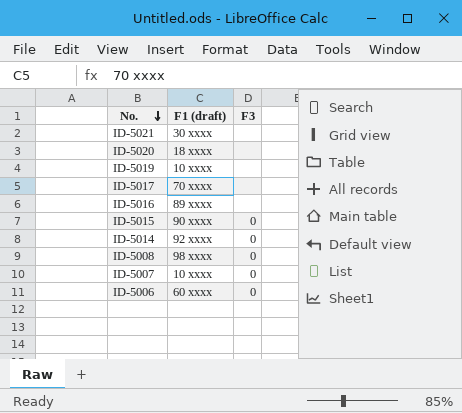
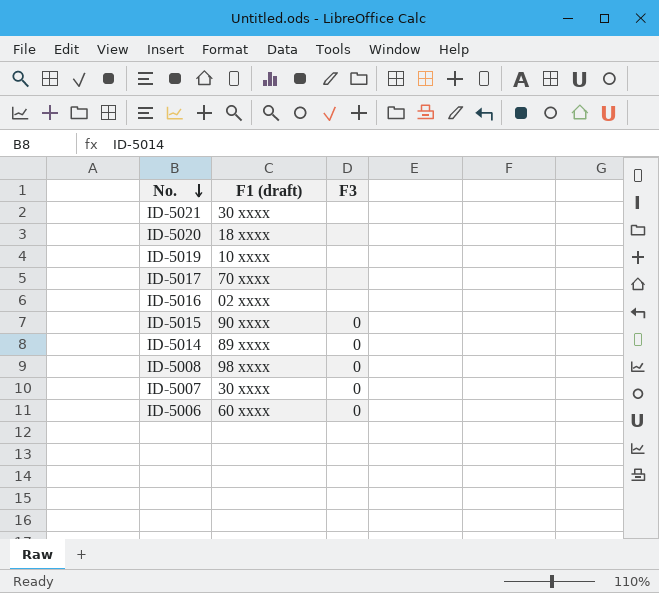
ID-5016 | F1 (draft): 89 xxxx -> 02 xxxx
ID-5014 | F1 (draft): 92 xxxx -> 89 xxxx
ID-5007 | F1 (draft): 10 xxxx -> 30 xxxx

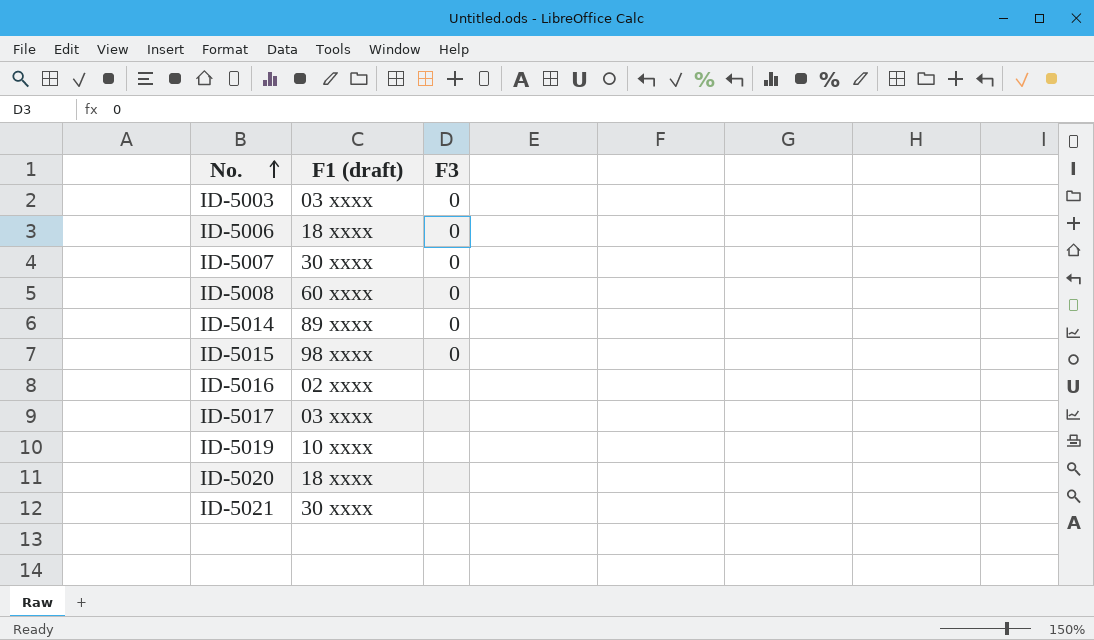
row order: No. descending -> No. ascending
row ID-5003: none -> 03 xxxx | 0
ID-5006 | F1 (draft): 60 xxxx -> 18 xxxx
ID-5008 | F1 (draft): 98 xxxx -> 60 xxxx
ID-5015 | F1 (draft): 90 xxxx -> 98 xxxx
ID-5017 | F1 (draft): 70 xxxx -> 03 xxxx

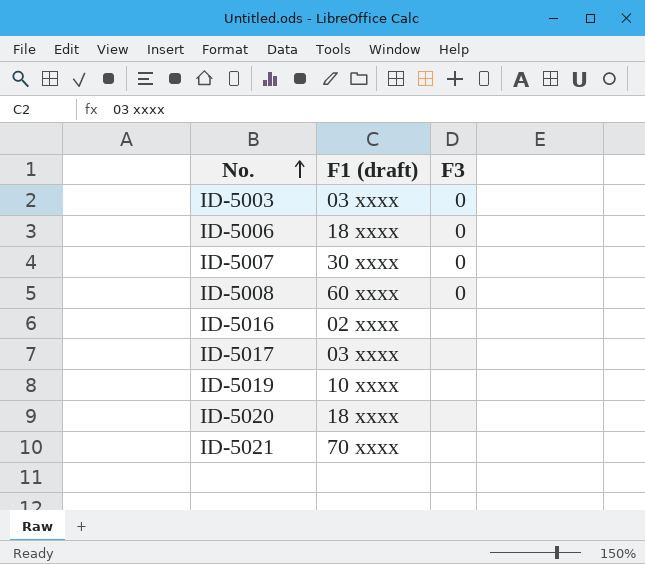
row ID-5014: 89 xxxx | 0 -> none
row ID-5015: 98 xxxx | 0 -> none
ID-5021 | F1 (draft): 30 xxxx -> 70 xxxx

